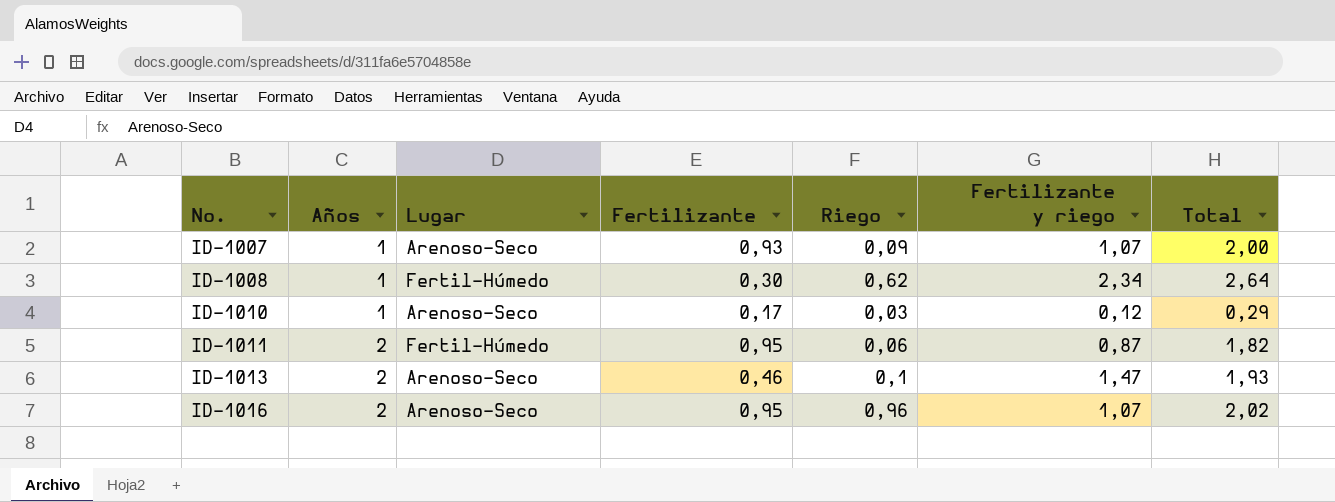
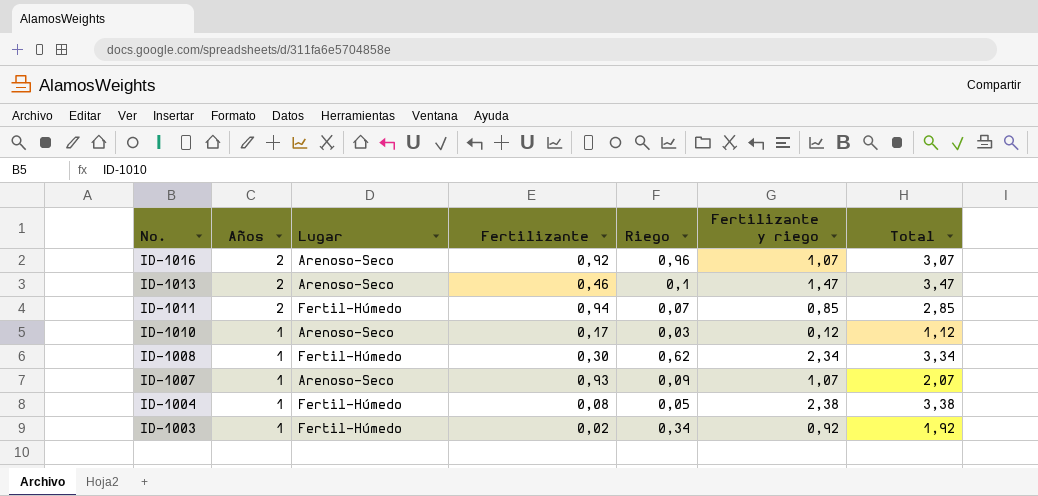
row order: No. ascending -> No. descending
column Total | formula: [Fertilizante] + [Fertilizante y riego] -> [Años] + [Fertilizante y riego]
ID-1016 | Fertilizante: 0,95 -> 0,92
ID-1011 | Fertilizante: 0,95 -> 0,94
ID-1011 | Riego: 0,06 -> 0,07
ID-1011 | Fertilizante y riego: 0,87 -> 0,85
row ID-1004: none -> 1 | Fertil-Húmedo | 0,08 | 0,05 | 2,38 | 3,38
row ID-1003: none -> 1 | Fertil-Húmedo | 0,02 | 0,34 | 0,92 | 1,92

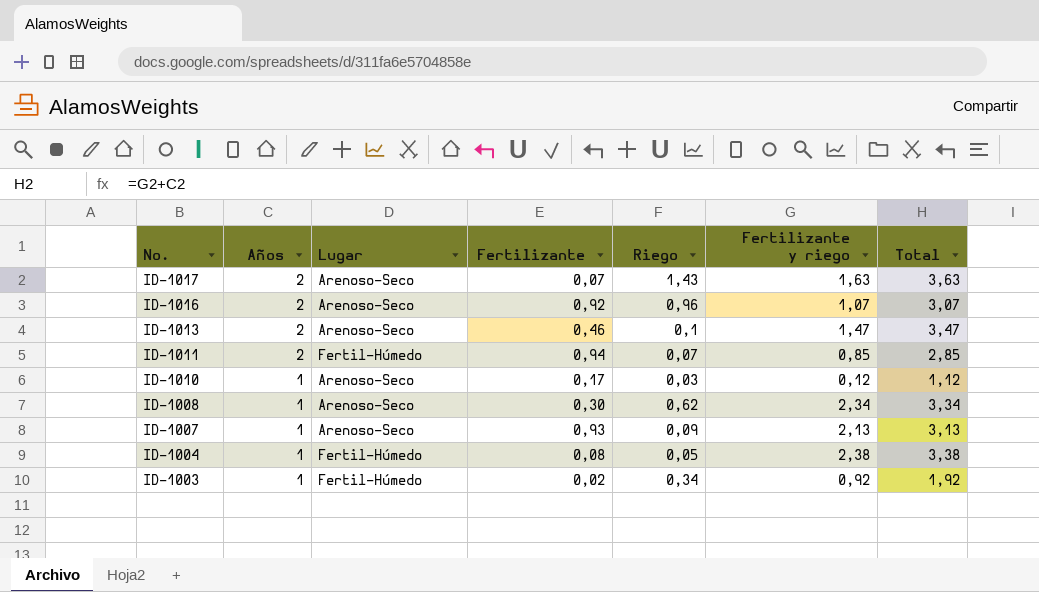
row ID-1017: none -> 2 | Arenoso-Seco | 0,07 | 1,43 | 1,63 | 3,63
ID-1008 | Lugar: Fertil-Húmedo -> Arenoso-Seco
ID-1007 | Fertilizante y riego: 1,07 -> 2,13
ID-1007 | Total: 2,07 -> 3,13

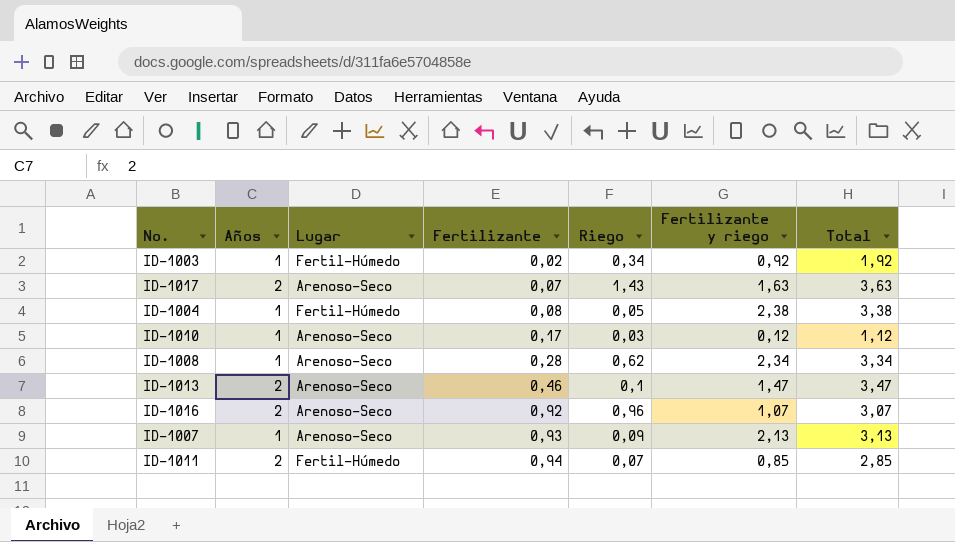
row order: No. descending -> Fertilizante ascending
ID-1008 | Fertilizante: 0,30 -> 0,28

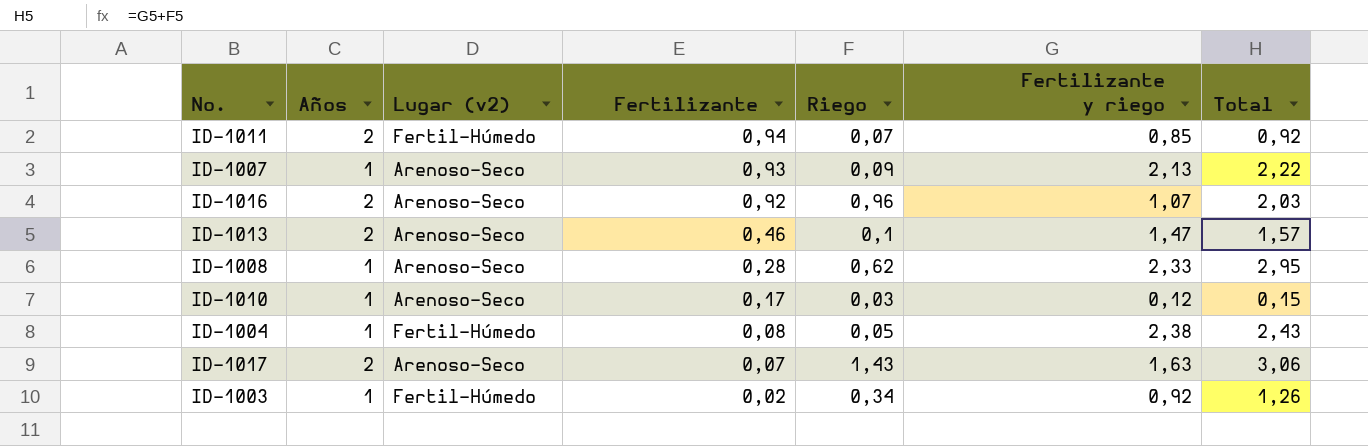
row order: Fertilizante ascending -> Fertilizante descending
column name: Lugar -> Lugar (v2)
column Total | formula: [Años] + [Fertilizante y riego] -> [Riego] + [Fertilizante y riego]
ID-1008 | Fertilizante y riego: 2,34 -> 2,33

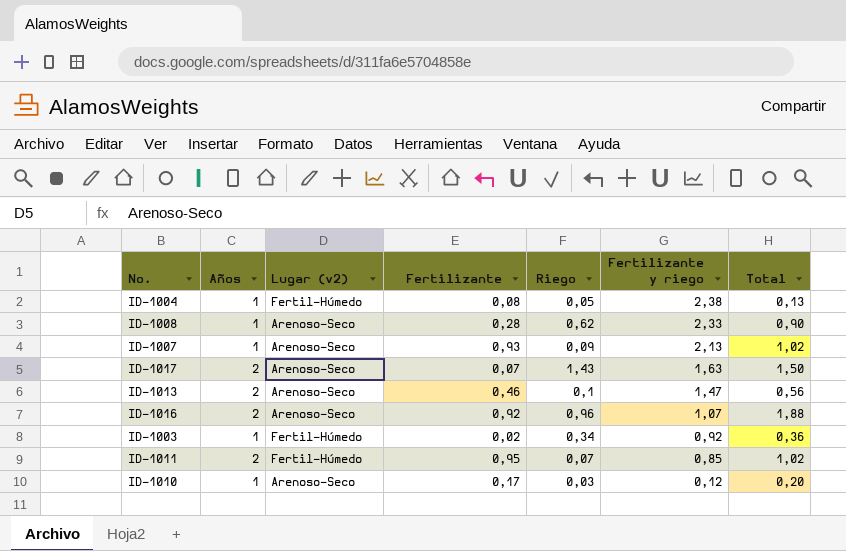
row order: Fertilizante descending -> Fertilizante y riego descending
column Total | formula: [Riego] + [Fertilizante y riego] -> [Fertilizante] + [Riego]
ID-1011 | Fertilizante: 0,94 -> 0,95

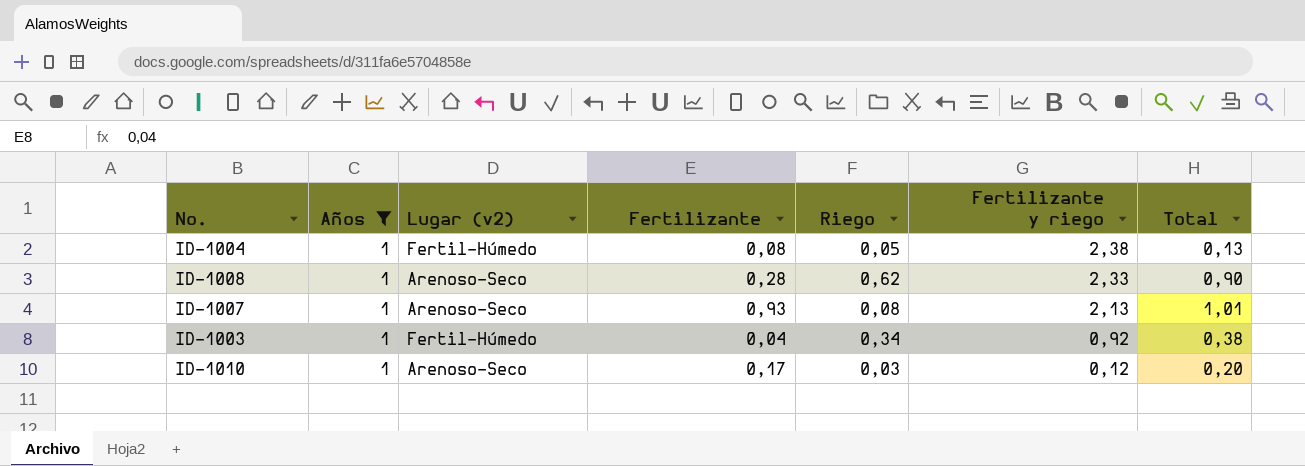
filter: none -> Años = 1
ID-1007 | Riego: 0,09 -> 0,08
ID-1007 | Total: 1,02 -> 1,01
ID-1003 | Fertilizante: 0,02 -> 0,04
ID-1003 | Total: 0,36 -> 0,38

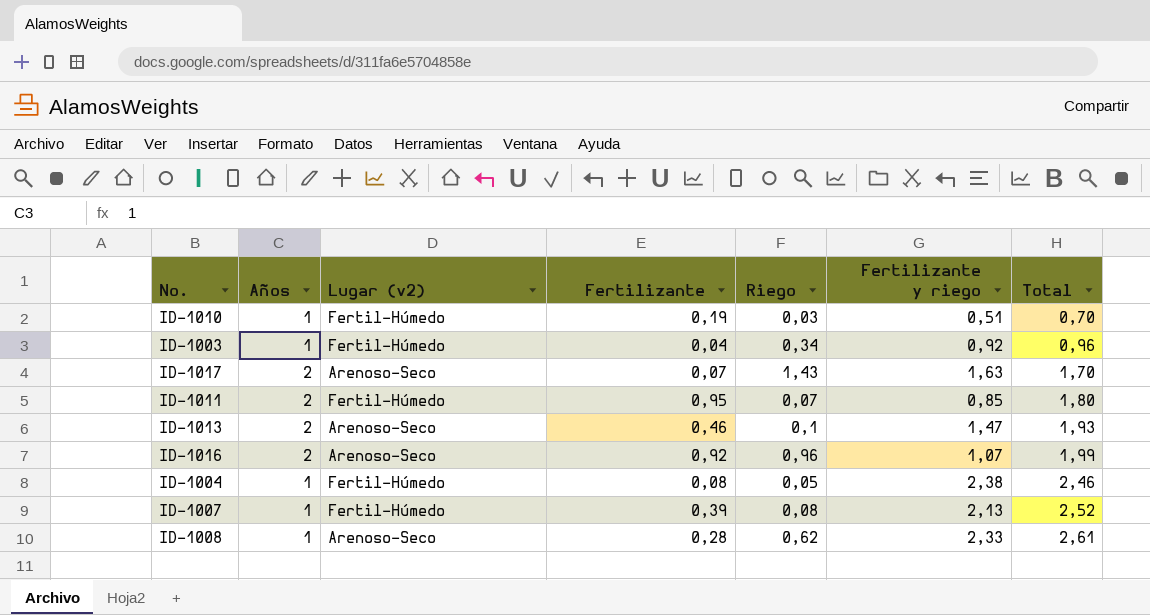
filter: Años = 1 -> none
row order: Fertilizante y riego descending -> Total ascending
column Total | formula: [Fertilizante] + [Riego] -> [Fertilizante] + [Fertilizante y riego]
ID-1010 | Lugar (v2): Arenoso-Seco -> Fertil-Húmedo
ID-1010 | Fertilizante: 0,17 -> 0,19
ID-1010 | Fertilizante y riego: 0,12 -> 0,51
ID-1007 | Lugar (v2): Arenoso-Seco -> Fertil-Húmedo
ID-1007 | Fertilizante: 0,93 -> 0,39

